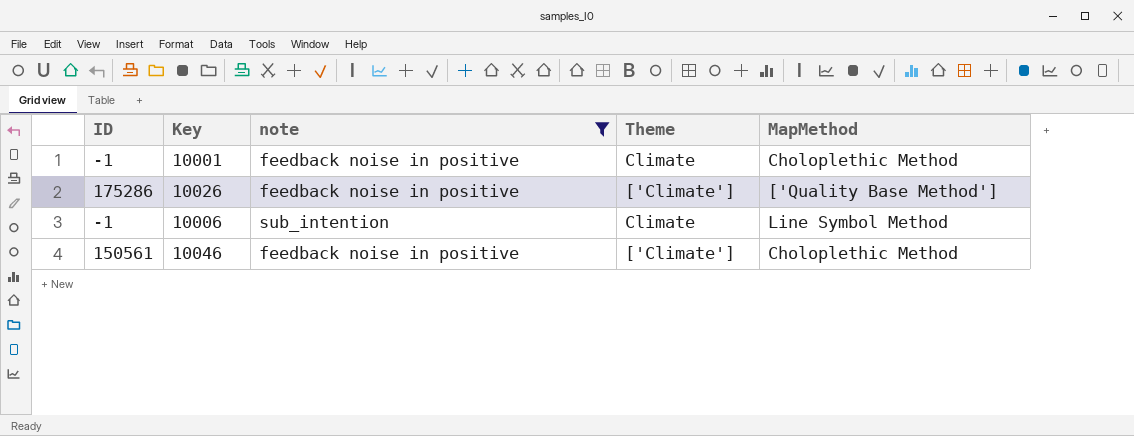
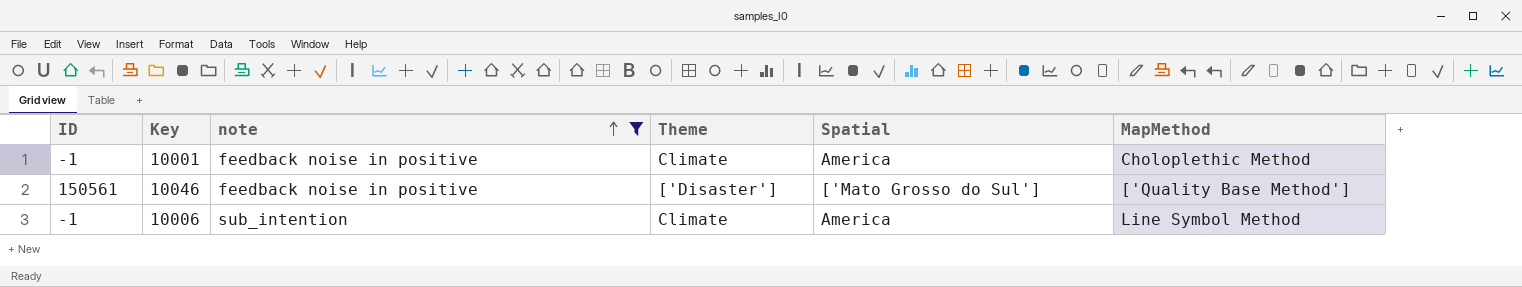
row order: none -> note ascending
column Spatial | position: none -> 5
row 10026: 175286 | feedback noise in positive | ['Climate'] | ['Quality Base Method'] -> none
10046 | Theme: ['Climate'] -> ['Disaster']
10046 | MapMethod: Choloplethic Method -> ['Quality Base Method']

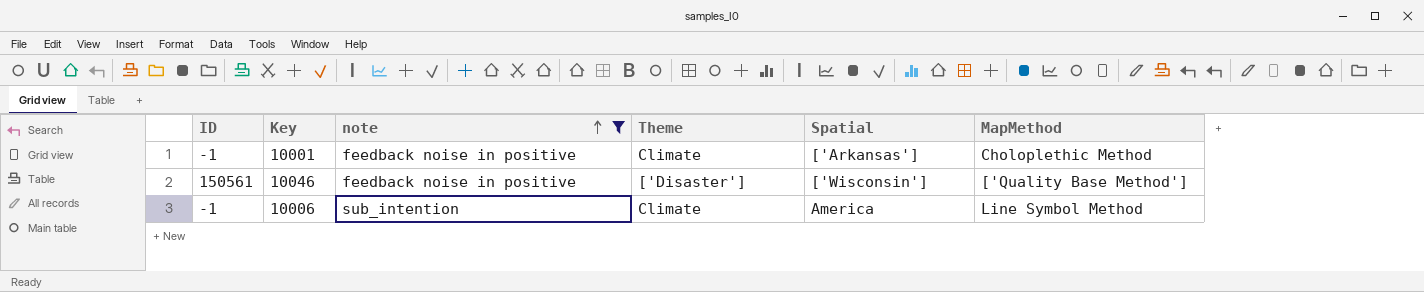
10001 | Spatial: America -> ['Arkansas']
10046 | Spatial: ['Mato Grosso do Sul'] -> ['Wisconsin']

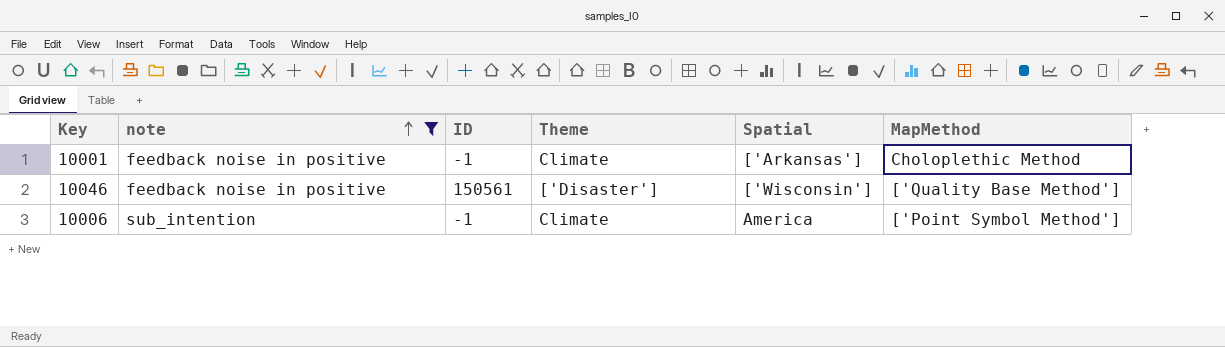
column ID | position: 1 -> 3
10006 | MapMethod: Line Symbol Method -> ['Point Symbol Method']

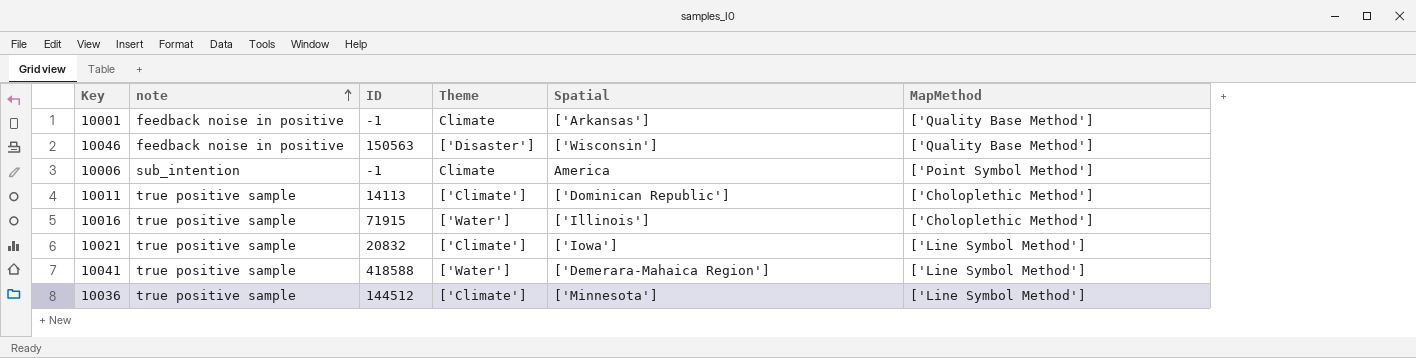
filter: note != true positive sample -> none
10001 | MapMethod: Choloplethic Method -> ['Quality Base Method']
10046 | ID: 150561 -> 150563

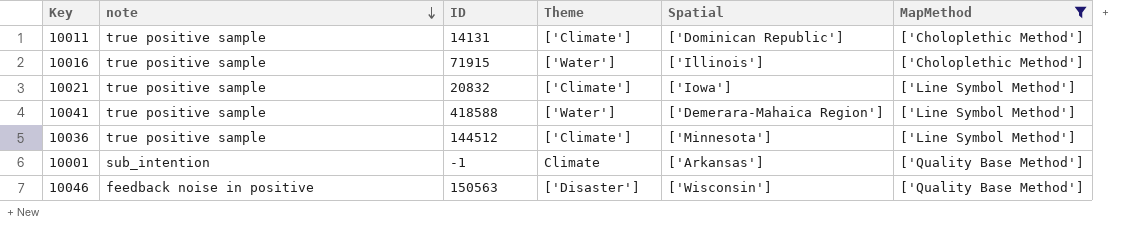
filter: none -> MapMethod != ['Point Symbol Method']
row order: note ascending -> note descending
10011 | ID: 14113 -> 14131
10001 | note: feedback noise in positive -> sub_intention

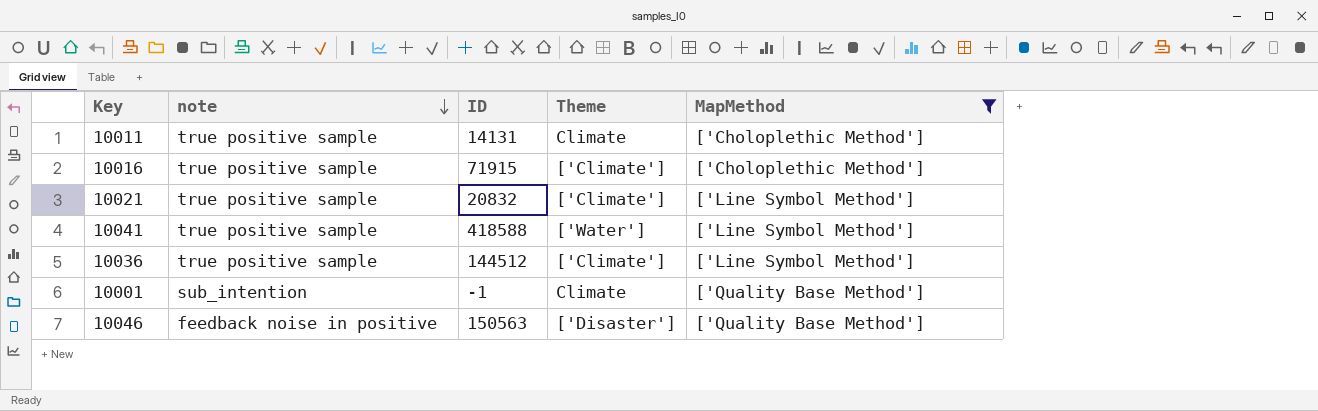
column Spatial | position: 5 -> none
10011 | Theme: ['Climate'] -> Climate
10016 | Theme: ['Water'] -> ['Climate']

